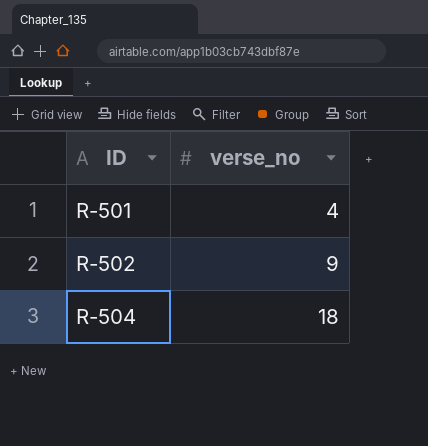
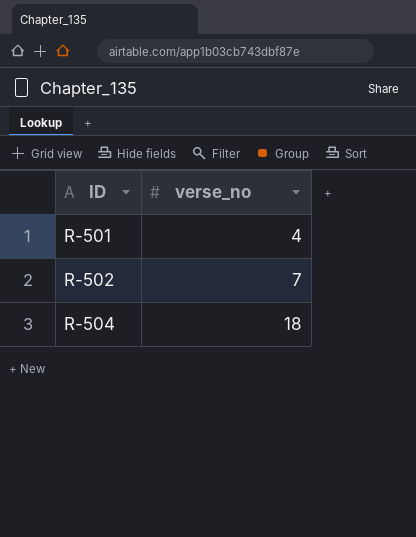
R-502 | verse_no: 9 -> 7

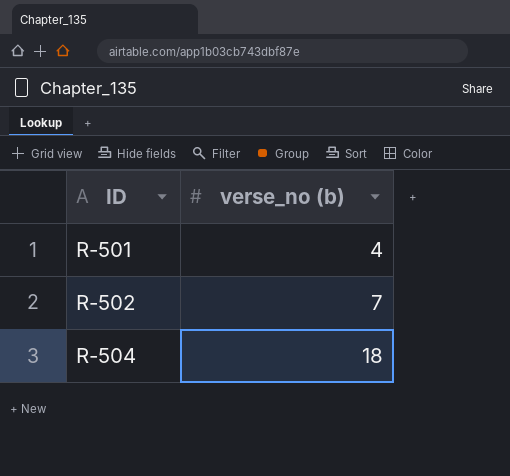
column name: verse_no -> verse_no (b)

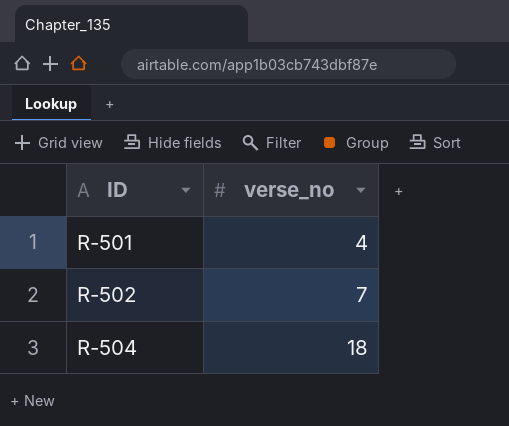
column name: verse_no (b) -> verse_no

